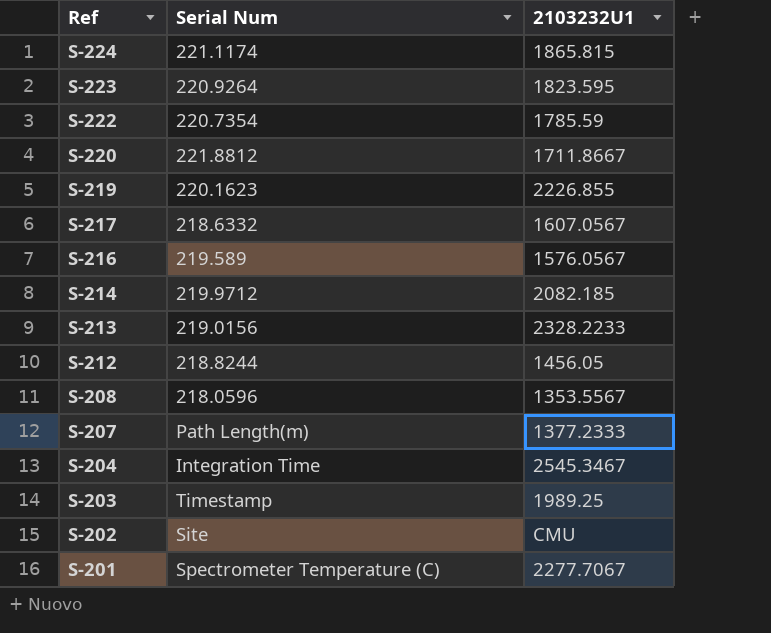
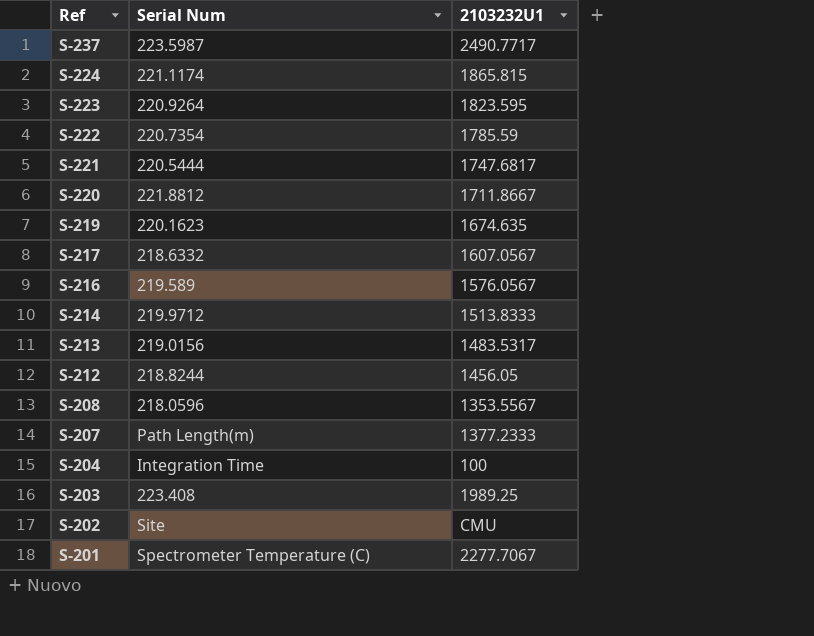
row S-237: none -> 223.5987 | 2490.7717
row S-221: none -> 220.5444 | 1747.6817
S-219 | 2103232U1: 2226.855 -> 1674.635
S-214 | 2103232U1: 2082.185 -> 1513.8333
S-213 | 2103232U1: 2328.2233 -> 1483.5317
S-204 | 2103232U1: 2545.3467 -> 100
S-203 | Serial Num: Timestamp -> 223.408

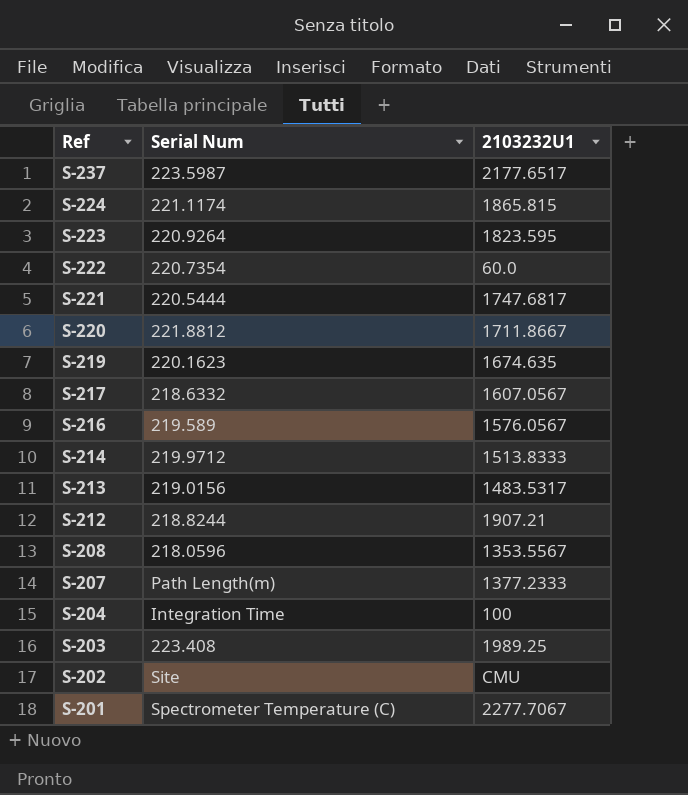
S-237 | 2103232U1: 2490.7717 -> 2177.6517
S-222 | 2103232U1: 1785.59 -> 60.0
S-212 | 2103232U1: 1456.05 -> 1907.21

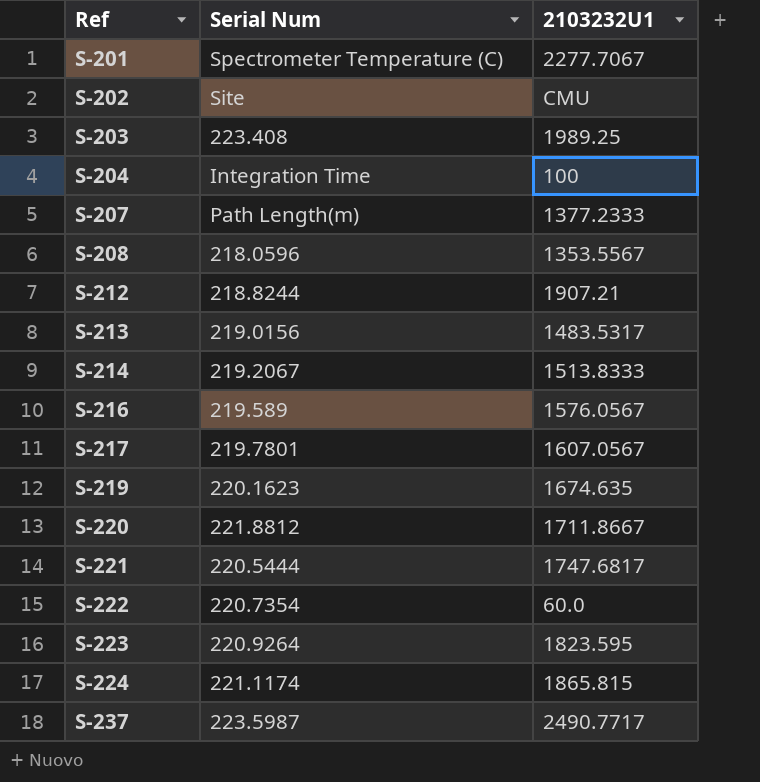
row order: Ref descending -> Ref ascending
S-214 | Serial Num: 219.9712 -> 219.2067
S-217 | Serial Num: 218.6332 -> 219.7801
S-237 | 2103232U1: 2177.6517 -> 2490.7717

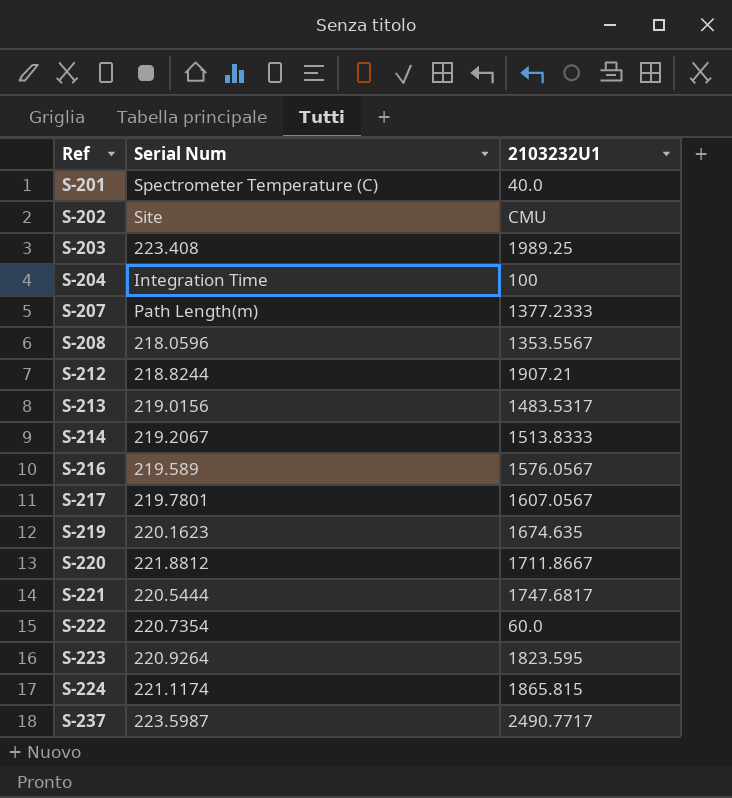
S-201 | 2103232U1: 2277.7067 -> 40.0

